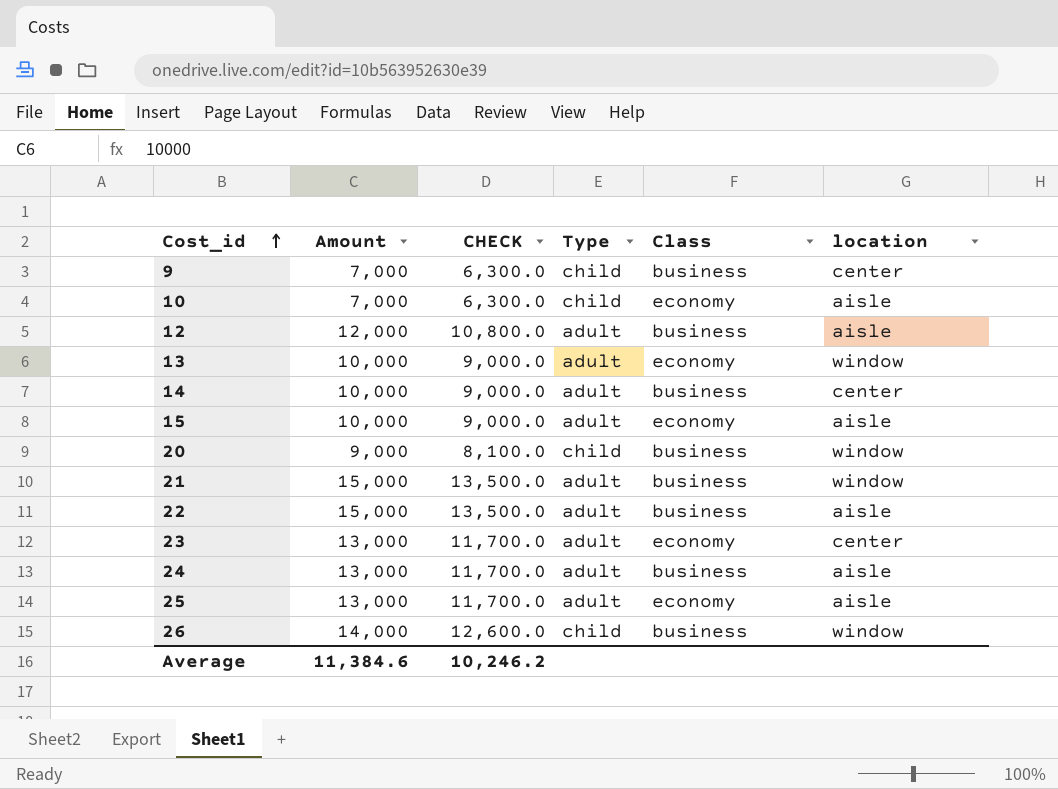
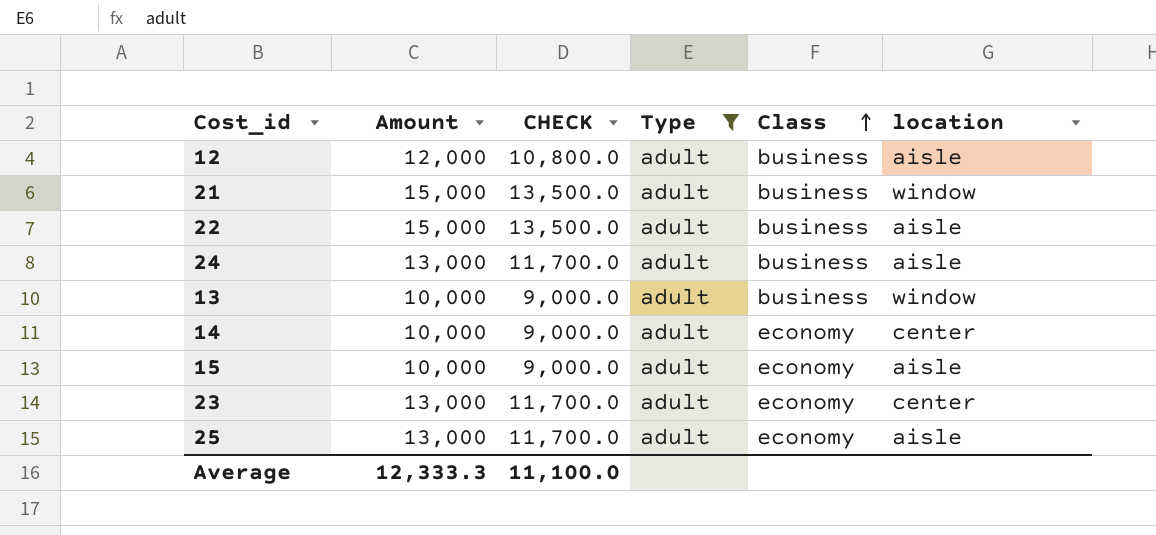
filter: none -> Type = adult
row order: Cost_id ascending -> Class ascending
13 | Class: economy -> business
14 | Class: business -> economy
Average | Amount: 11,384.6 -> 12,333.3
Average | CHECK: 10,246.2 -> 11,100.0

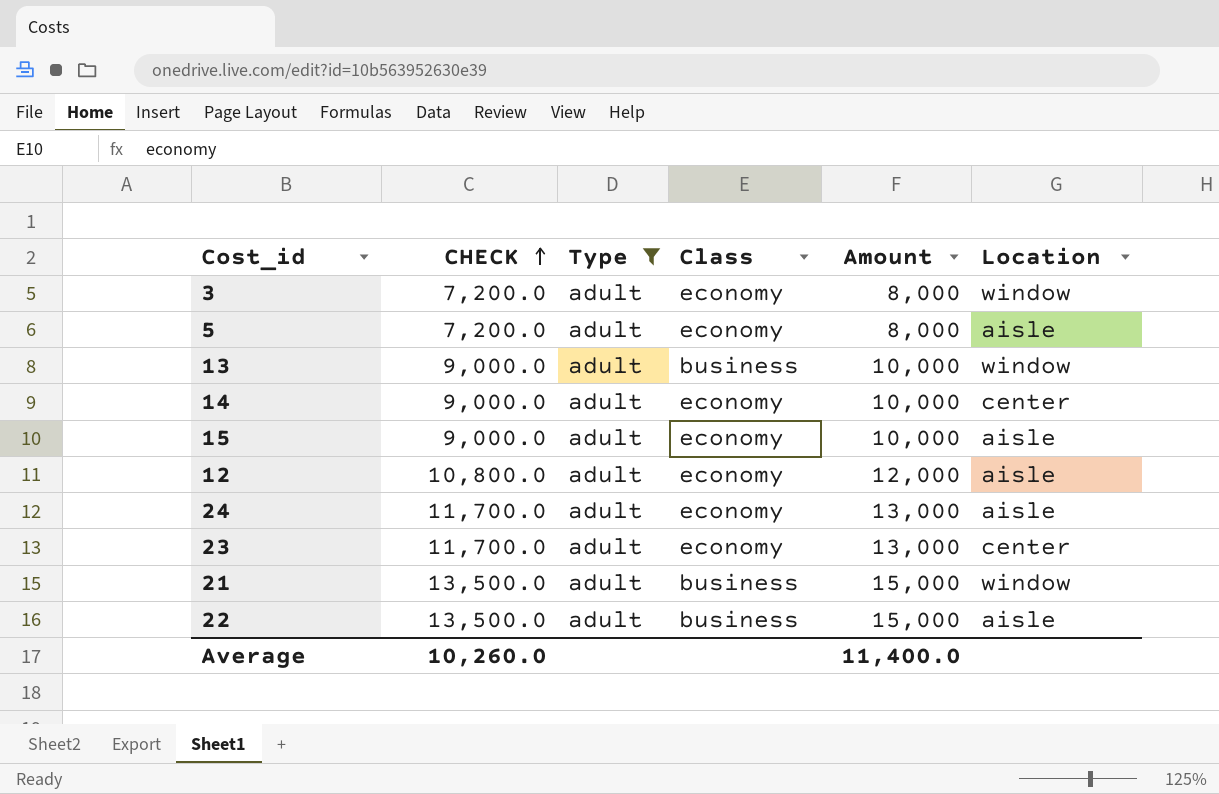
row order: Class ascending -> CHECK ascending
column Amount | position: 2 -> 5
column name: location -> Location
row 25: 13,000 | 11,700.0 | adult | economy | aisle -> none
row 3: none -> 7,200.0 | adult | economy | 8,000 | window
row 5: none -> 7,200.0 | adult | economy | 8,000 | aisle
12 | Class: business -> economy
24 | Class: business -> economy
Average | CHECK: 11,100.0 -> 10,260.0
Average | Amount: 12,333.3 -> 11,400.0

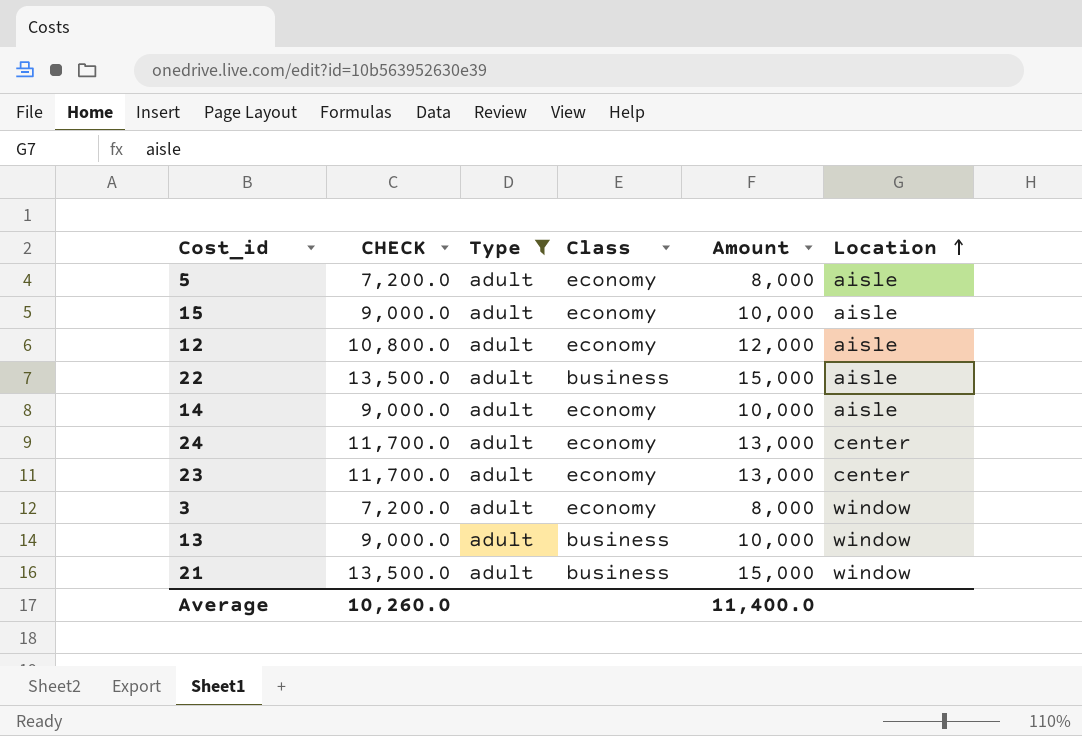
row order: CHECK ascending -> Location ascending
14 | Location: center -> aisle
24 | Location: aisle -> center

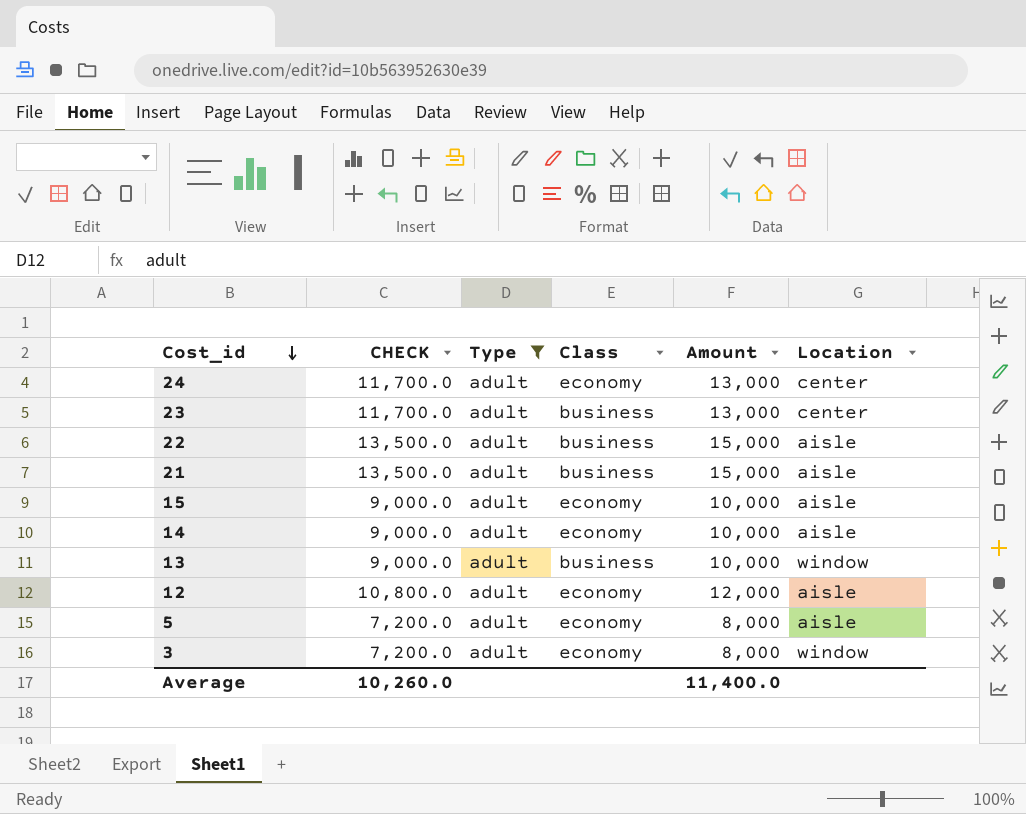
row order: Location ascending -> Cost_id descending
23 | Class: economy -> business
21 | Location: window -> aisle

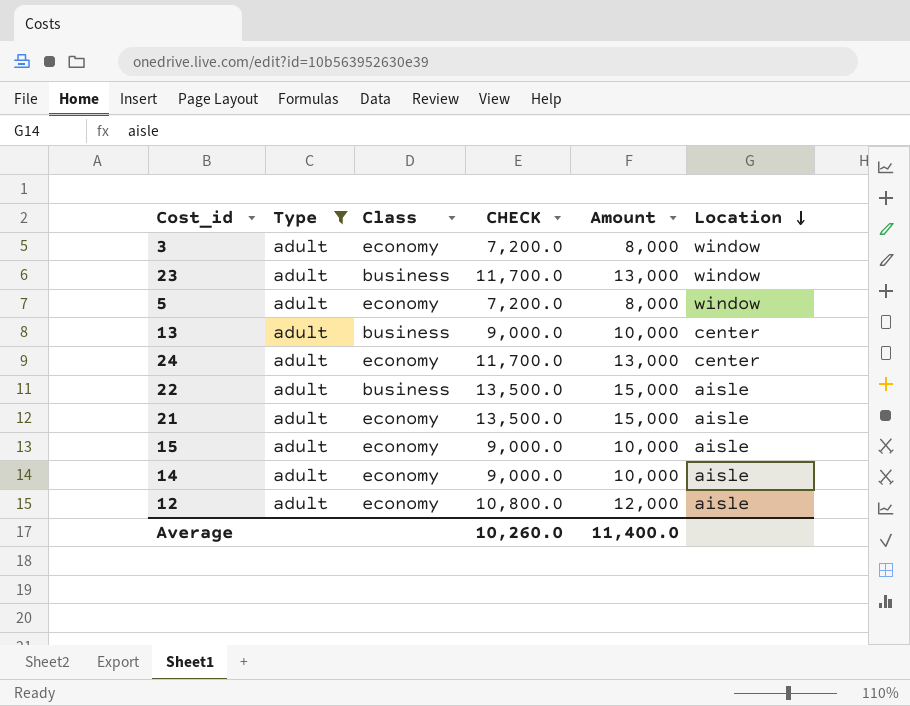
row order: Cost_id descending -> Location descending
column CHECK | position: 2 -> 4
23 | Location: center -> window
5 | Location: aisle -> window
13 | Location: window -> center
21 | Class: business -> economy

